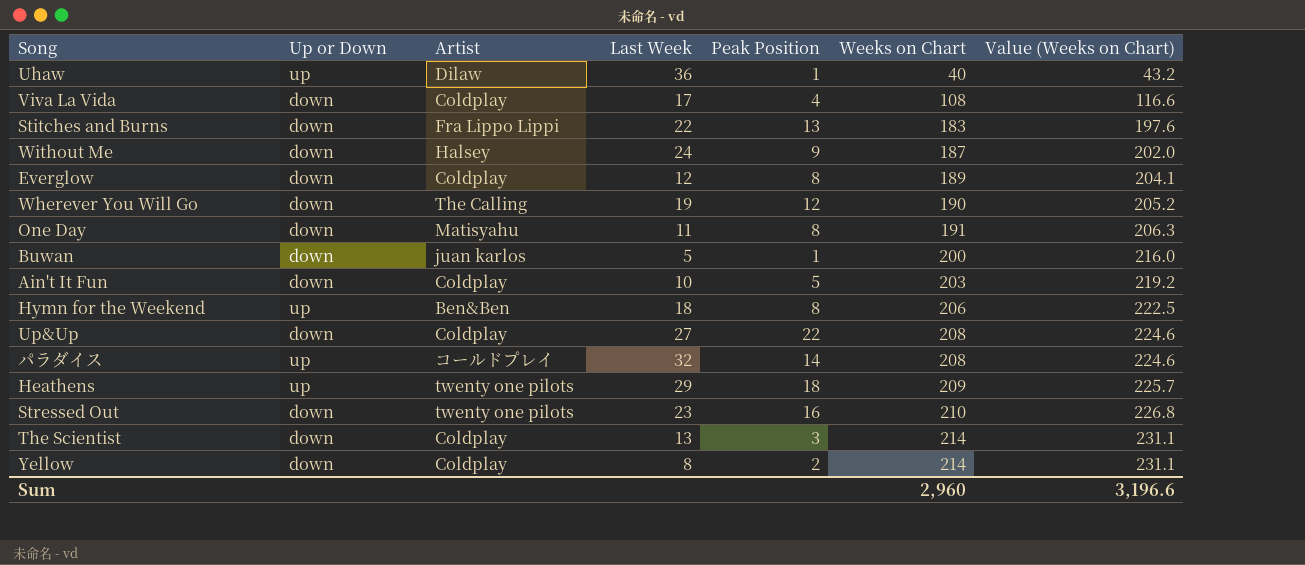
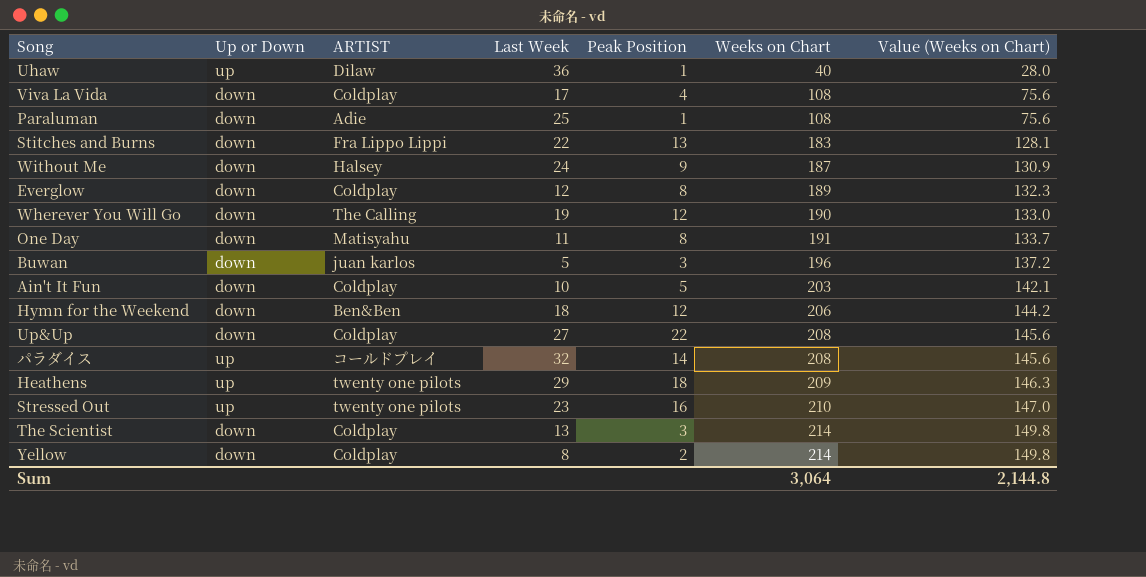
column name: Artist -> ARTIST
column Value (Weeks on Chart) | formula: [Weeks on Chart] * 1.08 -> [Weeks on Chart] * 0.7
row Paraluman: none -> down | Adie | 25 | 1 | 108 | 75.6
Buwan | Peak Position: 1 -> 3
Buwan | Weeks on Chart: 200 -> 196
Hymn for the Weekend | Up or Down: up -> down
Hymn for the Weekend | Peak Position: 8 -> 12
Stressed Out | Up or Down: down -> up
Sum | Weeks on Chart: 2,960 -> 3,064
Sum | Value (Weeks on Chart): 3,196.6 -> 2,144.8

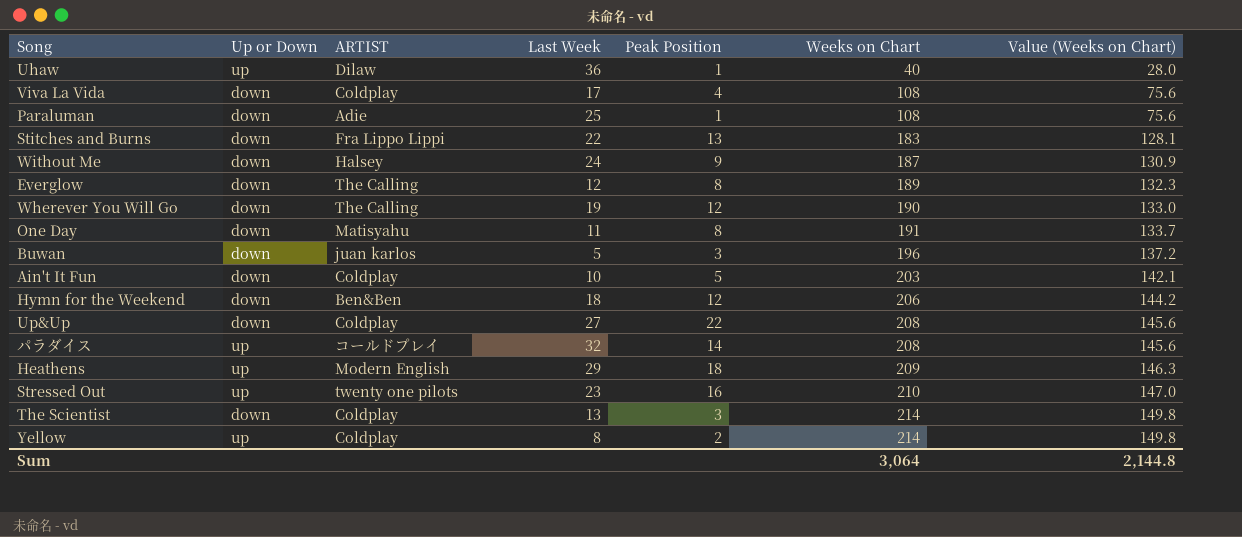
Everglow | ARTIST: Coldplay -> The Calling
Heathens | ARTIST: twenty one pilots -> Modern English
Yellow | Up or Down: down -> up

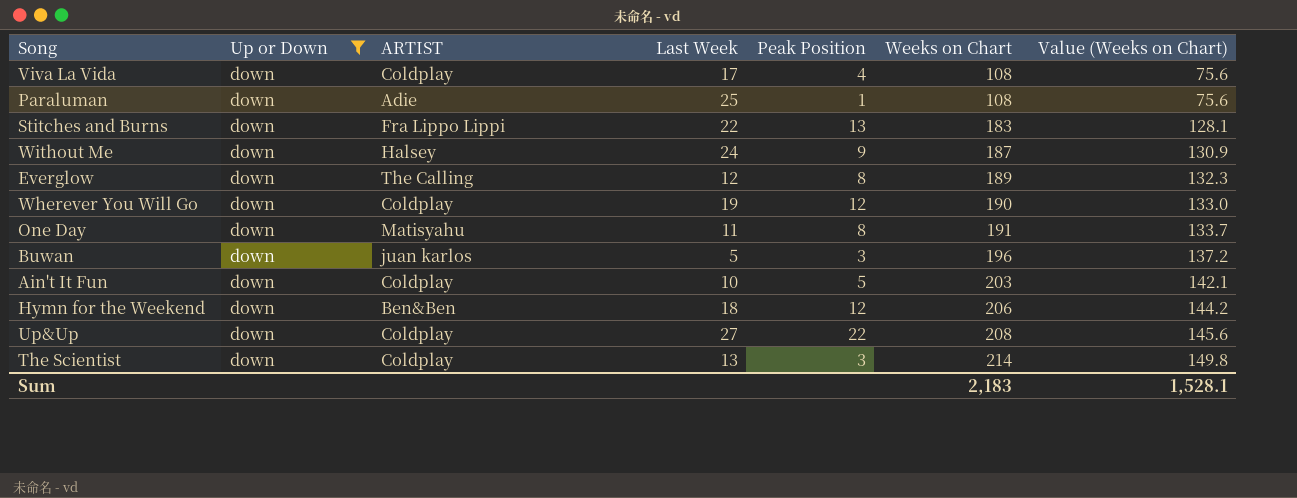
filter: none -> Up or Down = down
Wherever You Will Go | ARTIST: The Calling -> Coldplay
Sum | Weeks on Chart: 3,064 -> 2,183
Sum | Value (Weeks on Chart): 2,144.8 -> 1,528.1

